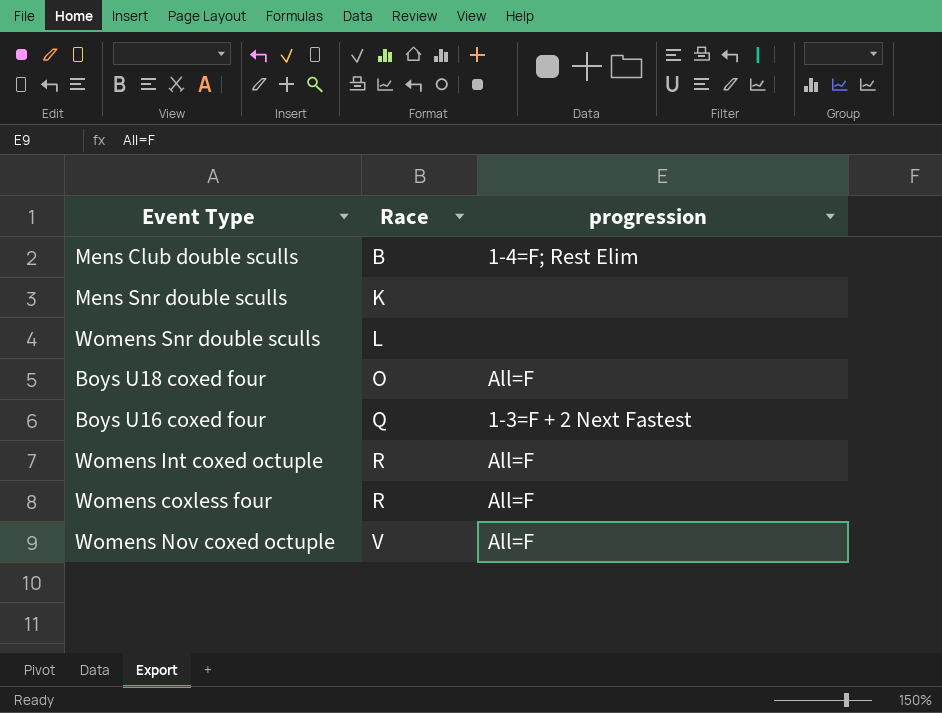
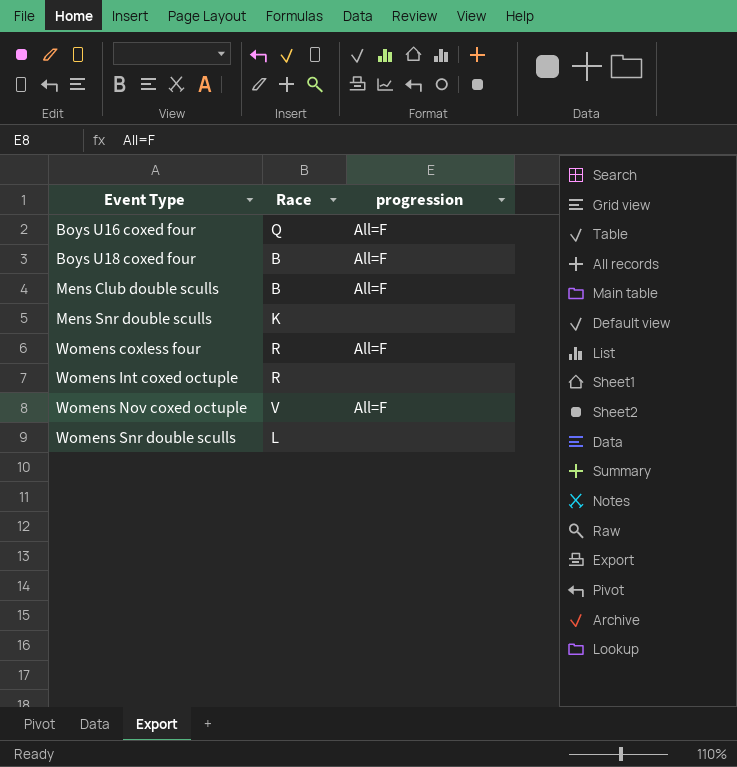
row order: Race ascending -> Event Type ascending
Boys U16 coxed four | progression: 1-3=F + 2 Next Fastest -> All=F
Boys U18 coxed four | Race: O -> B
Mens Club double sculls | progression: 1-4=F; Rest Elim -> All=F
Womens Int coxed octuple | progression: All=F -> none

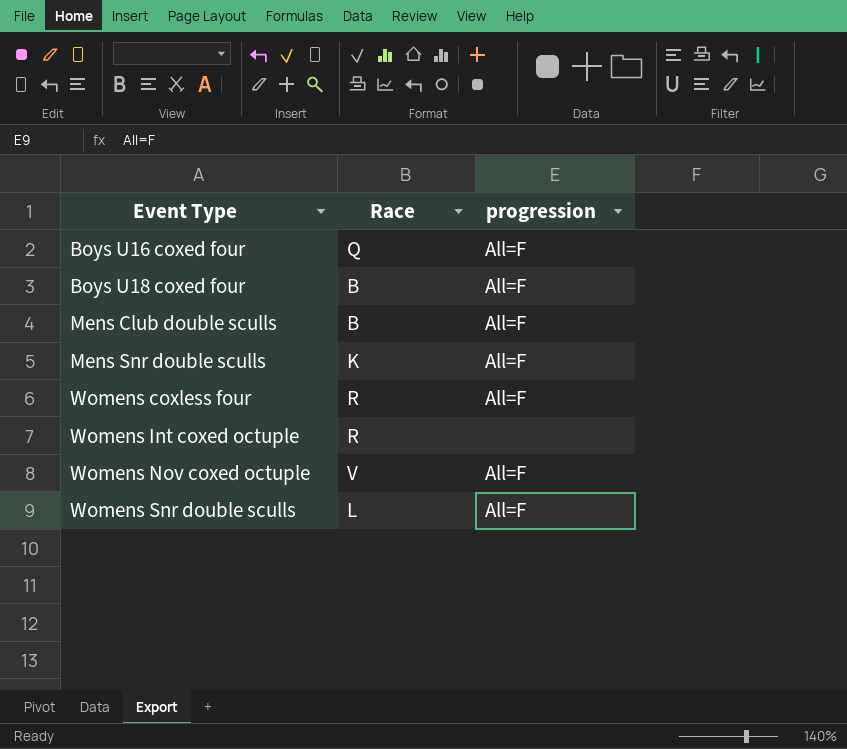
Mens Snr double sculls | progression: none -> All=F
Womens Snr double sculls | progression: none -> All=F

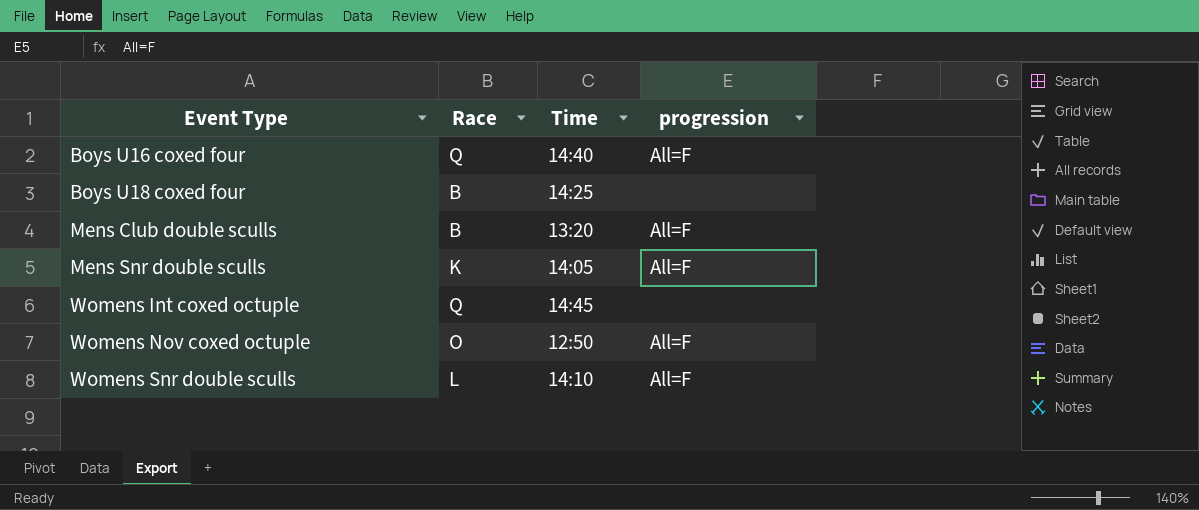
column Time | position: none -> 3
row Womens coxless four: R | All=F -> none
Boys U18 coxed four | progression: All=F -> none
Womens Int coxed octuple | Race: R -> Q
Womens Nov coxed octuple | Race: V -> O

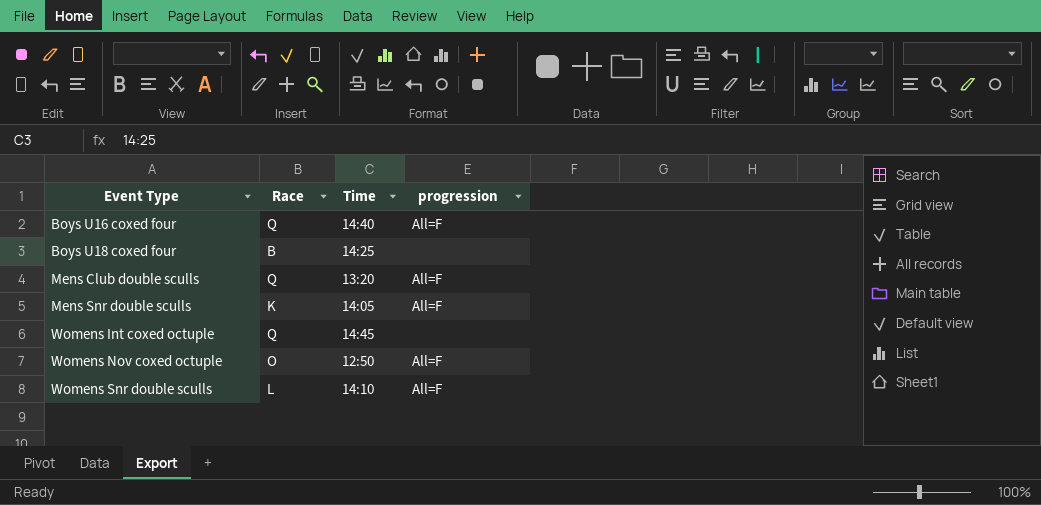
Mens Club double sculls | Race: B -> Q

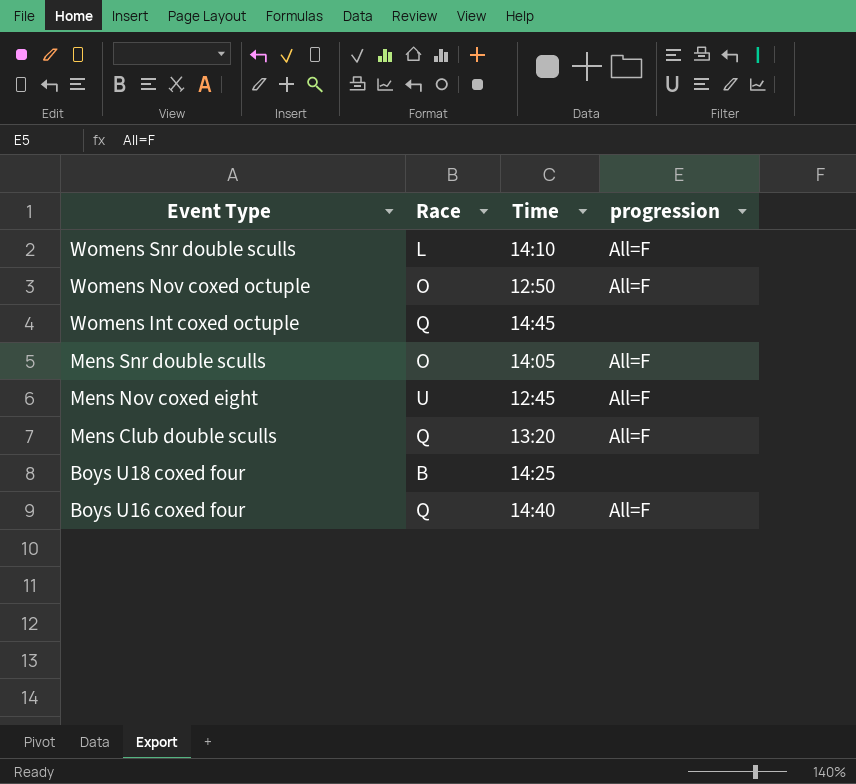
row order: Event Type ascending -> Event Type descending
Mens Snr double sculls | Race: K -> O
row Mens Nov coxed eight: none -> U | 12:45 | All=F

